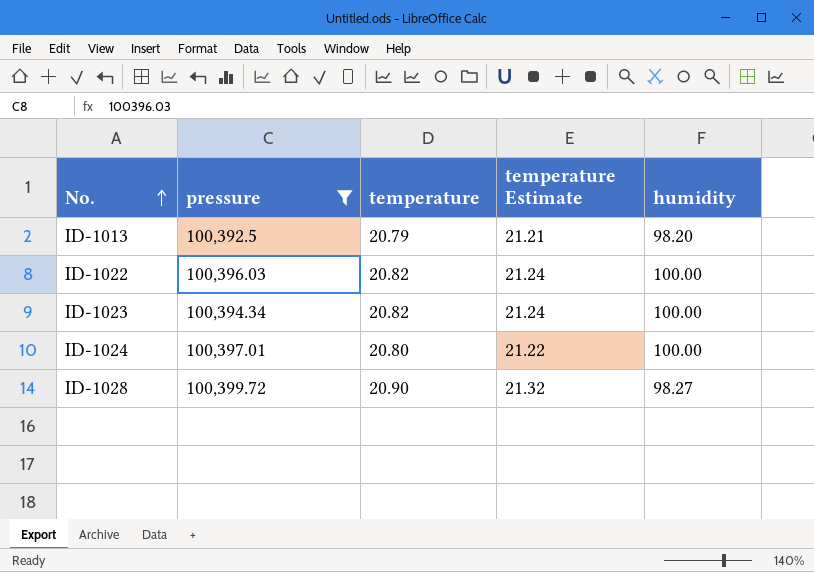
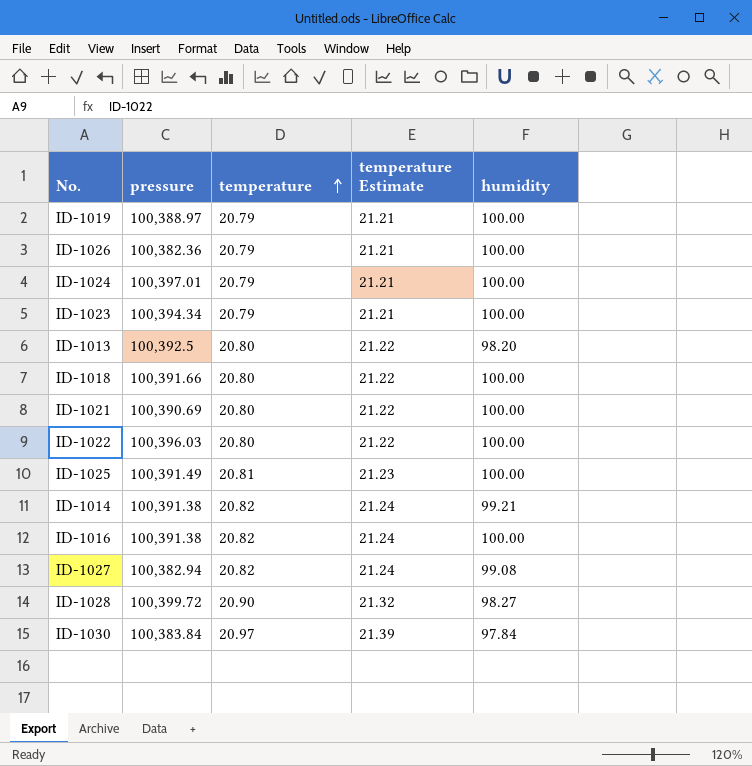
filter: pressure >= 100,392.5 -> none
row order: No. ascending -> temperature ascending
ID-1024 | temperature: 20.80 -> 20.79
ID-1024 | temperature Estimate: 21.22 -> 21.21
ID-1023 | temperature: 20.82 -> 20.79
ID-1023 | temperature Estimate: 21.24 -> 21.21
ID-1013 | temperature: 20.79 -> 20.80
ID-1013 | temperature Estimate: 21.21 -> 21.22
ID-1022 | temperature: 20.82 -> 20.80
ID-1022 | temperature Estimate: 21.24 -> 21.22

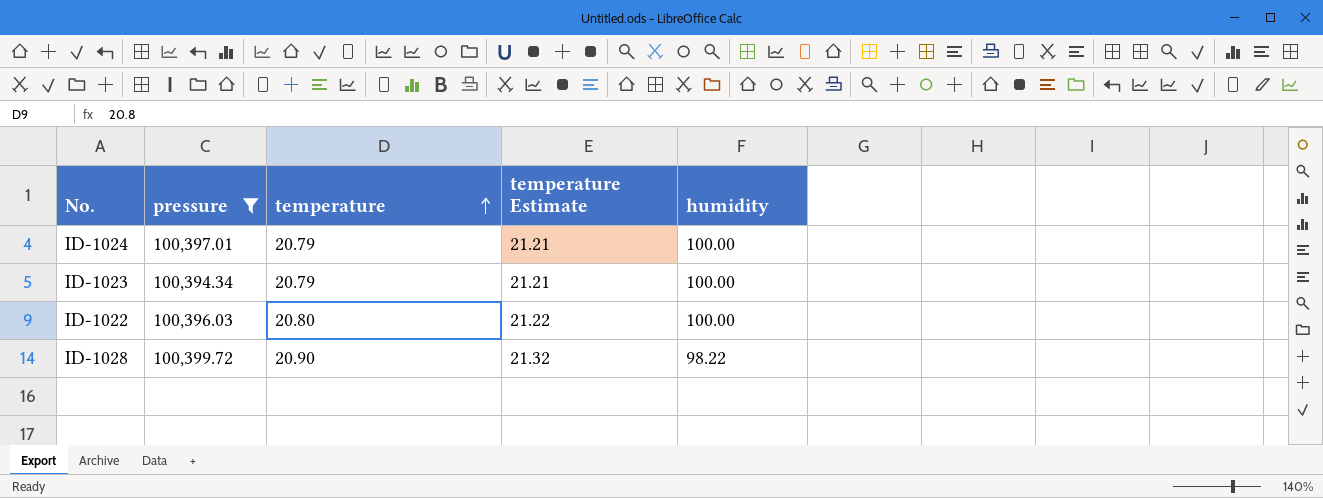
filter: none -> pressure >= 100,394.34
ID-1028 | humidity: 98.27 -> 98.22

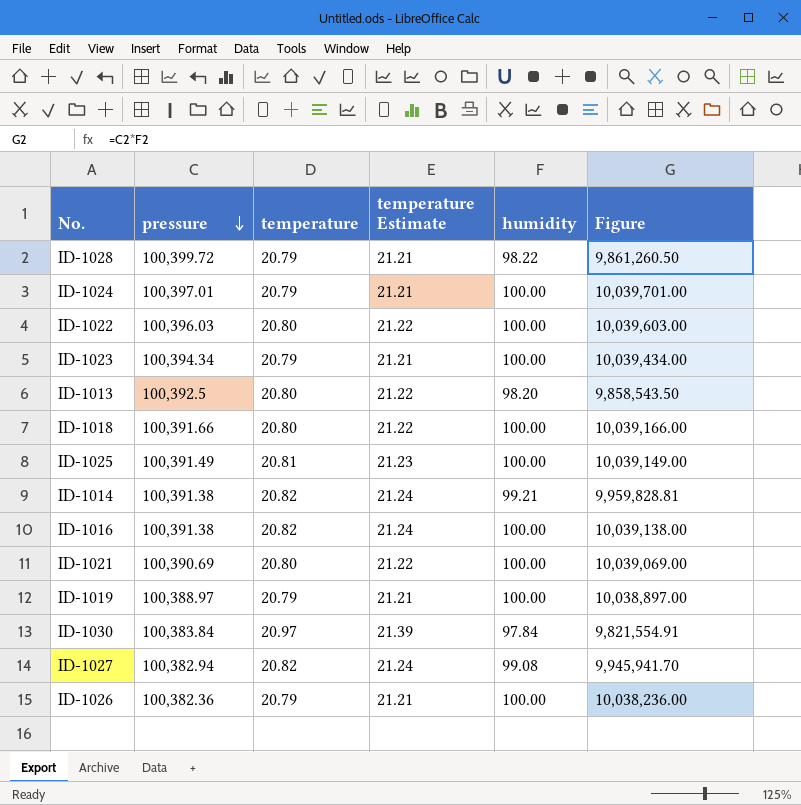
filter: pressure >= 100,394.34 -> none
row order: temperature ascending -> pressure descending
column Figure | formula: none -> [pressure] * [humidity]
ID-1028 | temperature: 20.90 -> 20.79
ID-1028 | temperature Estimate: 21.32 -> 21.21

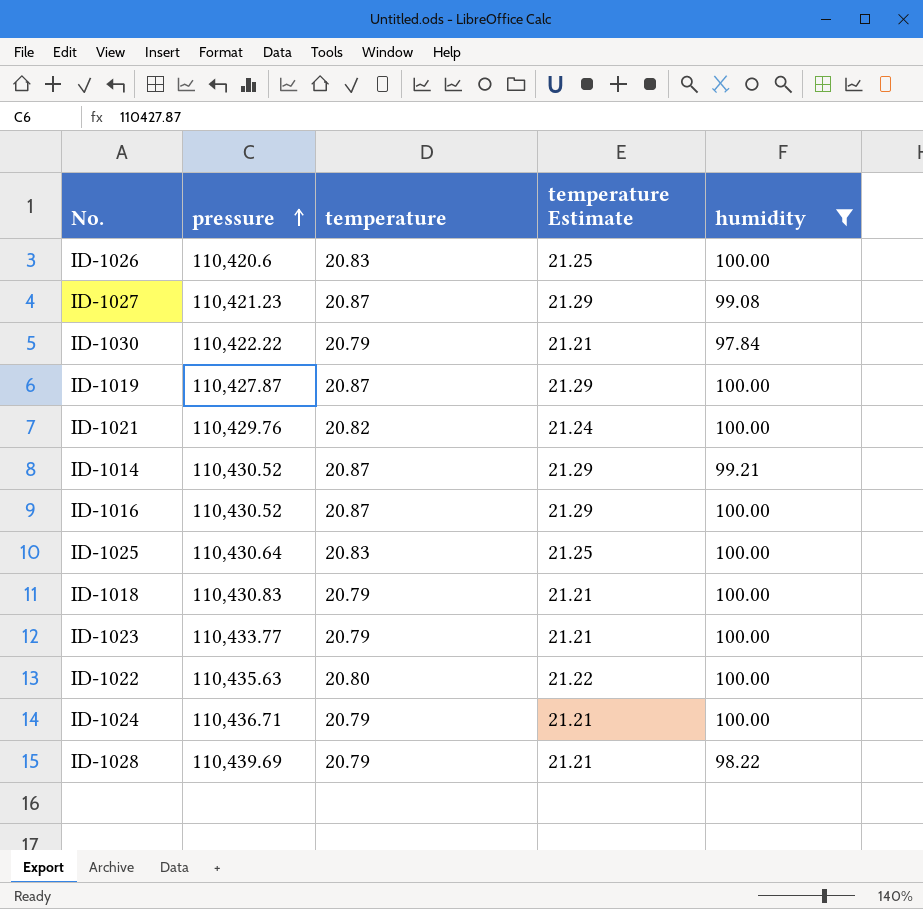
filter: none -> humidity != 98.20
row order: pressure descending -> pressure ascending
column Figure | formula: [pressure] * [humidity] -> none
ID-1026 | pressure: 100,382.36 -> 110,420.6
ID-1026 | temperature: 20.79 -> 20.83
ID-1026 | temperature Estimate: 21.21 -> 21.25
ID-1027 | pressure: 100,382.94 -> 110,421.23
ID-1027 | temperature: 20.82 -> 20.87
ID-1027 | temperature Estimate: 21.24 -> 21.29
ID-1030 | pressure: 100,383.84 -> 110,422.22
ID-1030 | temperature: 20.97 -> 20.79
ID-1030 | temperature Estimate: 21.39 -> 21.21
ID-1019 | pressure: 100,388.97 -> 110,427.87
ID-1019 | temperature: 20.79 -> 20.87
ID-1019 | temperature Estimate: 21.21 -> 21.29
ID-1021 | pressure: 100,390.69 -> 110,429.76
ID-1021 | temperature: 20.80 -> 20.82
ID-1021 | temperature Estimate: 21.22 -> 21.24
ID-1014 | pressure: 100,391.38 -> 110,430.52
ID-1014 | temperature: 20.82 -> 20.87
ID-1014 | temperature Estimate: 21.24 -> 21.29
ID-1016 | pressure: 100,391.38 -> 110,430.52
ID-1016 | temperature: 20.82 -> 20.87
ID-1016 | temperature Estimate: 21.24 -> 21.29
ID-1025 | pressure: 100,391.49 -> 110,430.64
ID-1025 | temperature: 20.81 -> 20.83
ID-1025 | temperature Estimate: 21.23 -> 21.25
ID-1018 | pressure: 100,391.66 -> 110,430.83
ID-1018 | temperature: 20.80 -> 20.79
ID-1018 | temperature Estimate: 21.22 -> 21.21
ID-1023 | pressure: 100,394.34 -> 110,433.77
ID-1022 | pressure: 100,396.03 -> 110,435.63
ID-1024 | pressure: 100,397.01 -> 110,436.71
ID-1028 | pressure: 100,399.72 -> 110,439.69

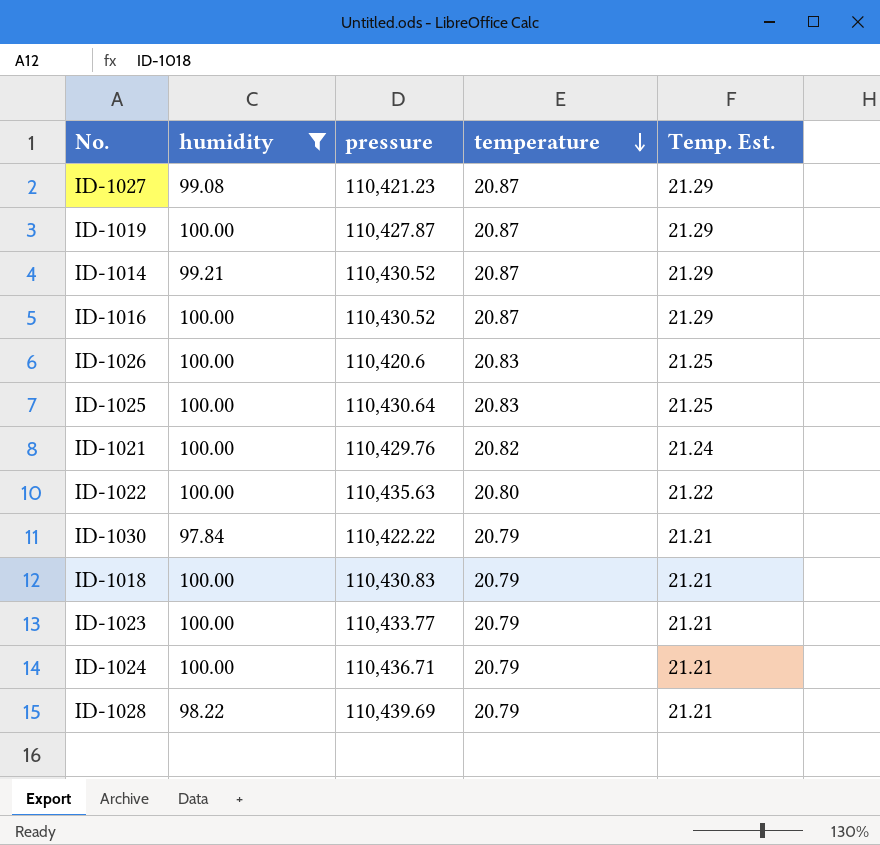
row order: pressure ascending -> temperature descending
column humidity | position: 5 -> 2
column name: temperature Estimate -> Temp. Est.

